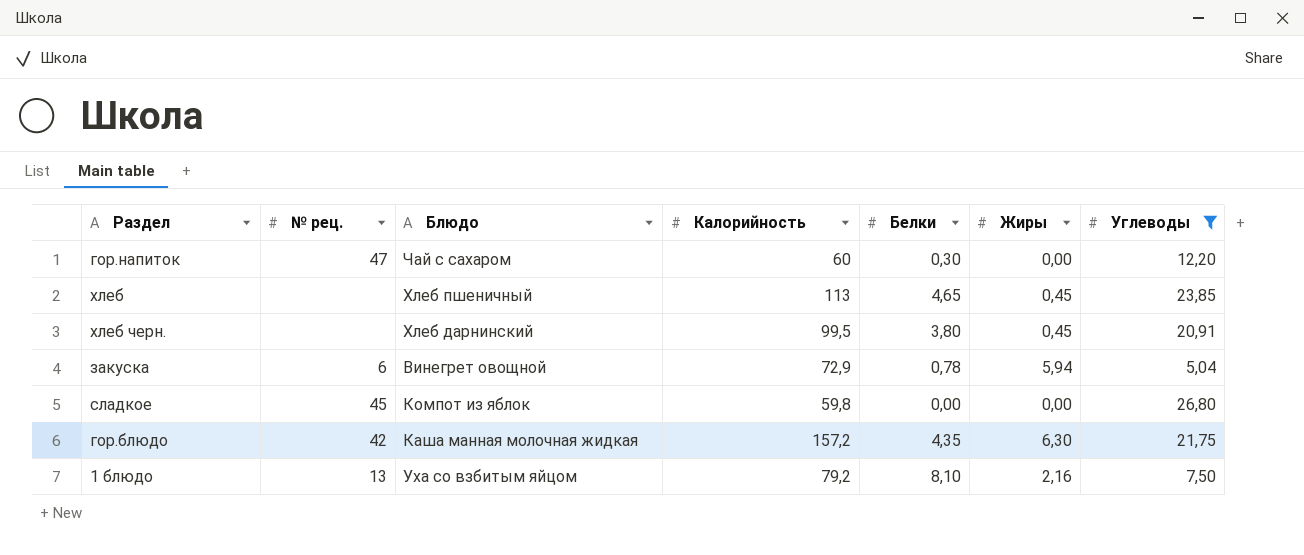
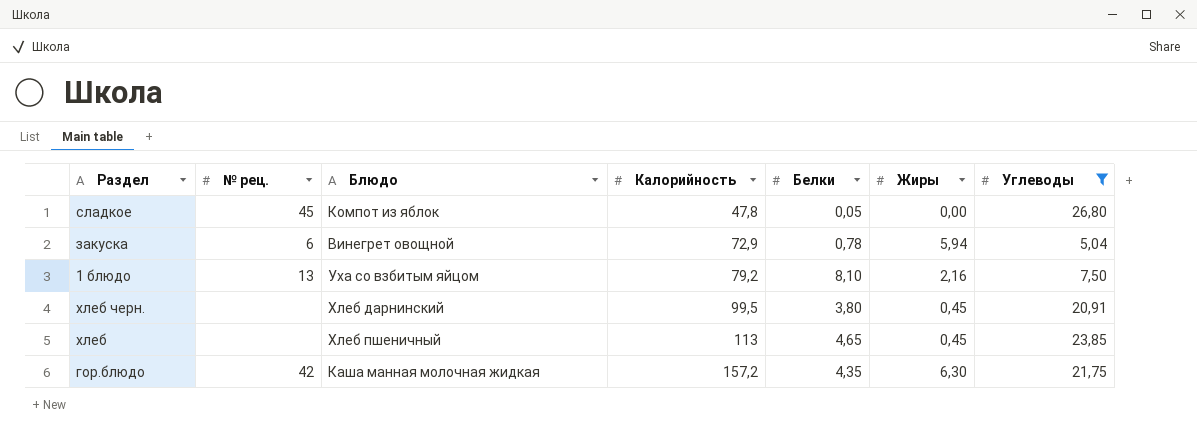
row order: none -> Калорийность ascending
row гор.напиток: 47 | Чай с сахаром | 60 | 0,30 | 0,00 | 12,20 -> none
сладкое | Калорийность: 59,8 -> 47,8
сладкое | Белки: 0,00 -> 0,05

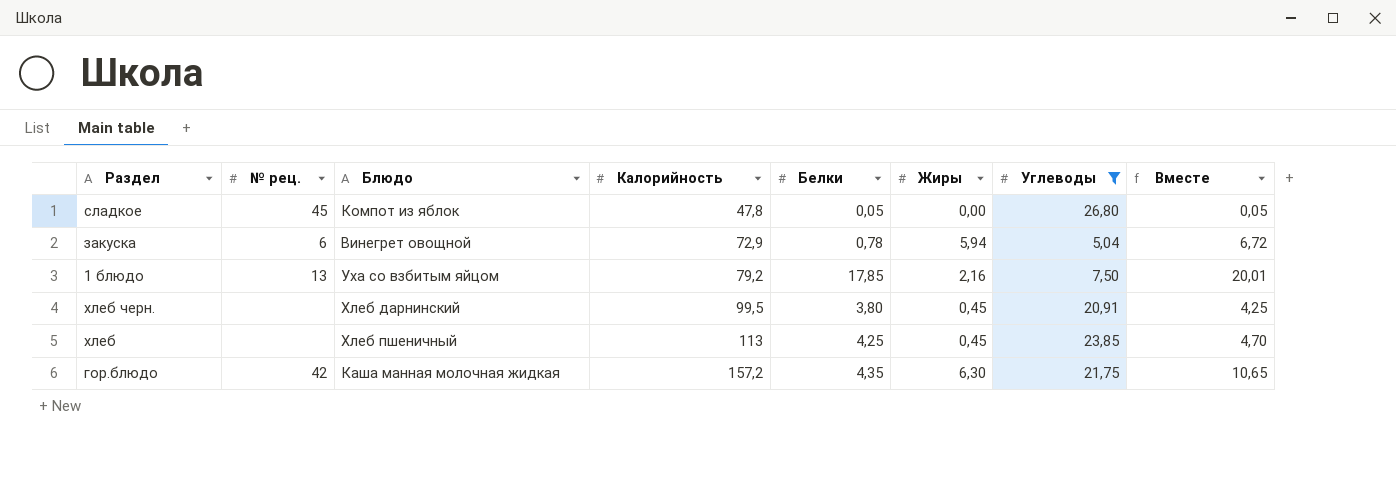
column Вместе | formula: none -> [Белки] + [Жиры]
1 блюдо | Белки: 8,10 -> 17,85
хлеб | Белки: 4,65 -> 4,25

